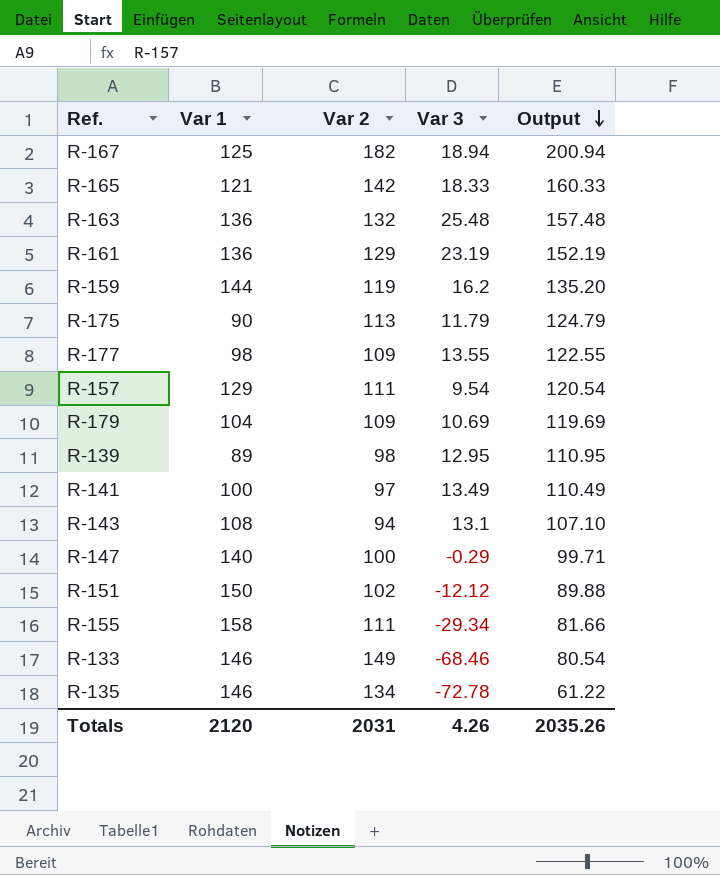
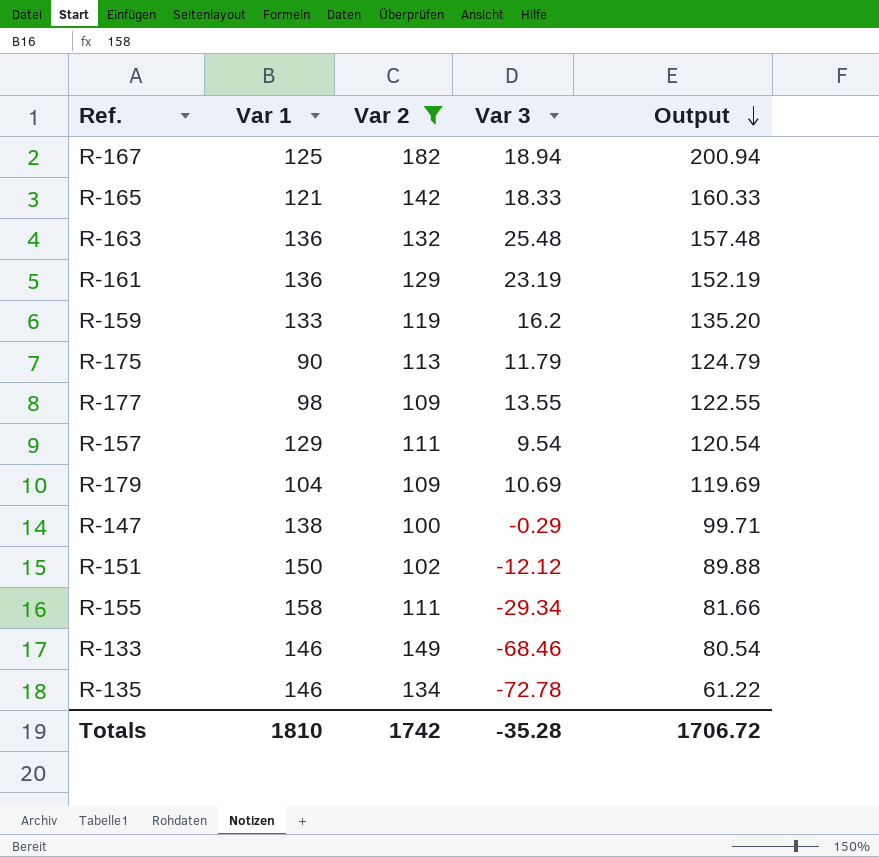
filter: none -> Var 2 >= 100
R-159 | Var 1: 144 -> 133
R-147 | Var 1: 140 -> 138
Totals | Var 1: 2120 -> 1810
Totals | Var 2: 2031 -> 1742
Totals | Var 3: 4.26 -> -35.28
Totals | Output: 2035.26 -> 1706.72

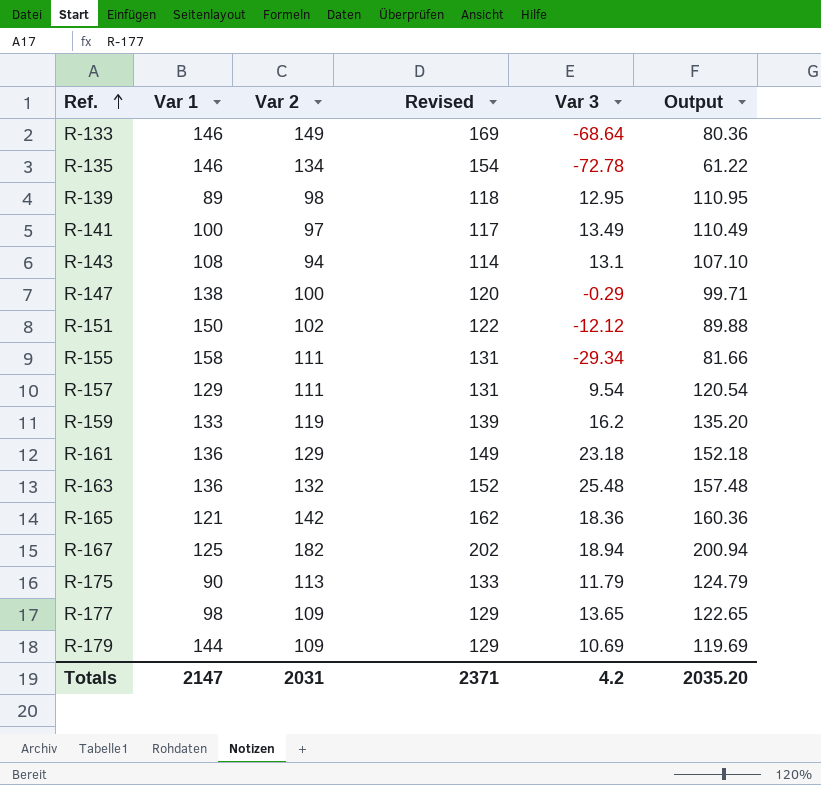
filter: Var 2 >= 100 -> none
row order: Output descending -> Ref. ascending
column Revised | formula: none -> [Var 2] + 20
R-133 | Var 3: -68.46 -> -68.64
R-133 | Output: 80.54 -> 80.36
R-161 | Var 3: 23.19 -> 23.18
R-161 | Output: 152.19 -> 152.18
R-165 | Var 3: 18.33 -> 18.36
R-165 | Output: 160.33 -> 160.36
R-177 | Var 3: 13.55 -> 13.65
R-177 | Output: 122.55 -> 122.65
R-179 | Var 1: 104 -> 144
Totals | Var 1: 1810 -> 2147
Totals | Var 2: 1742 -> 2031
Totals | Var 3: -35.28 -> 4.2
Totals | Output: 1706.72 -> 2035.20

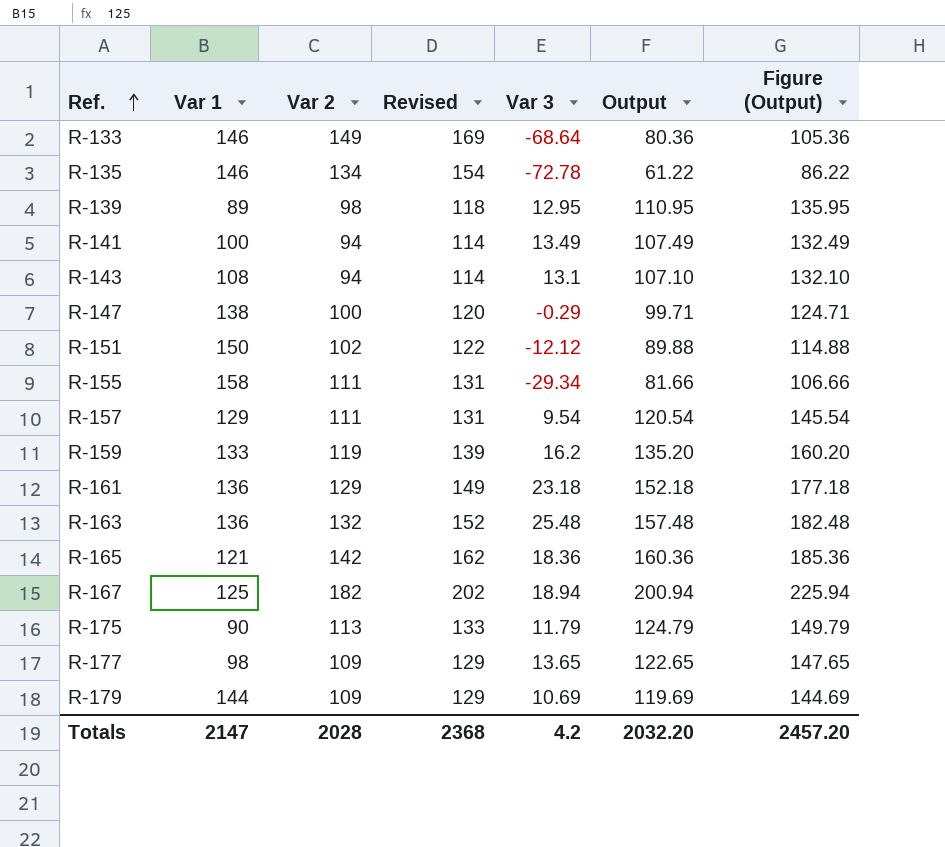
column Figure (Output) | formula: none -> [Output] + 25
R-141 | Var 2: 97 -> 94
R-141 | Revised: 117 -> 114
R-141 | Output: 110.49 -> 107.49
Totals | Var 2: 2031 -> 2028
Totals | Revised: 2371 -> 2368
Totals | Output: 2035.20 -> 2032.20

